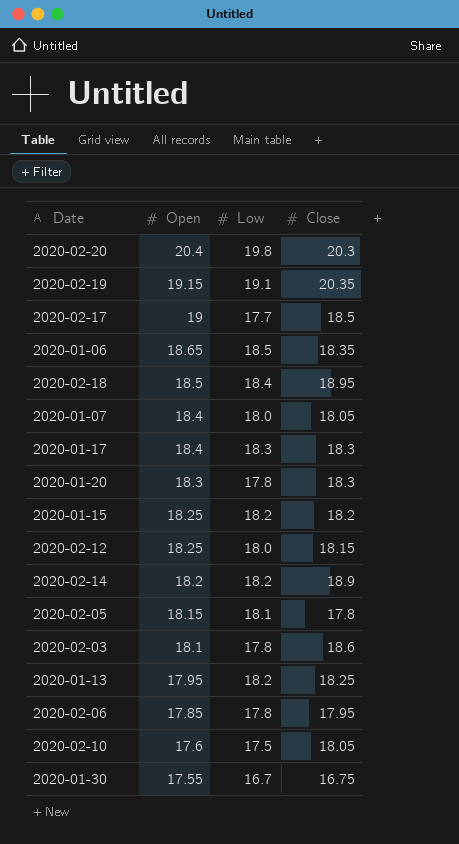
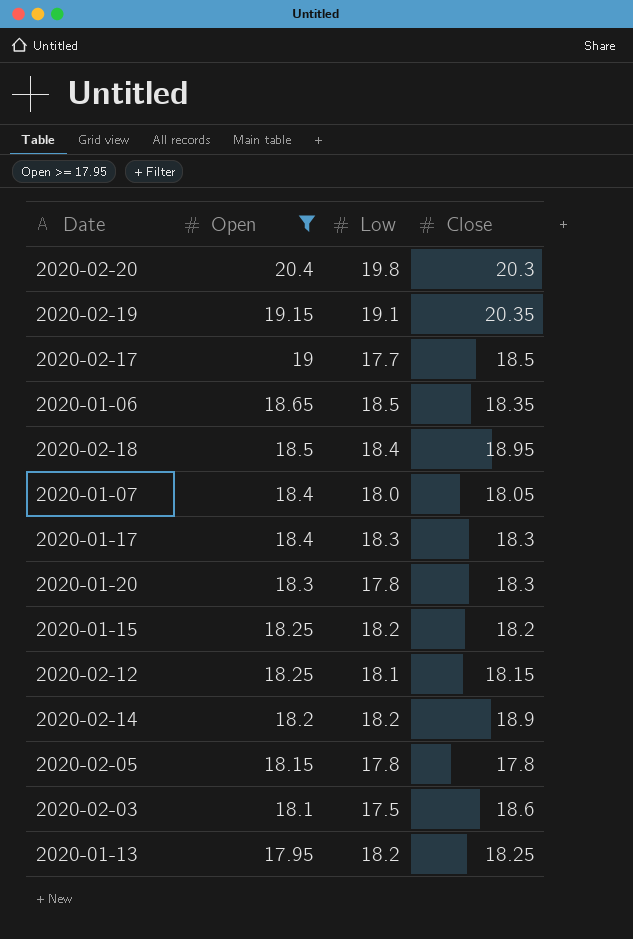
filter: none -> Open >= 17.95
2020-02-12 | Low: 18.0 -> 18.1
2020-02-05 | Low: 18.1 -> 17.8
2020-02-03 | Low: 17.8 -> 17.5

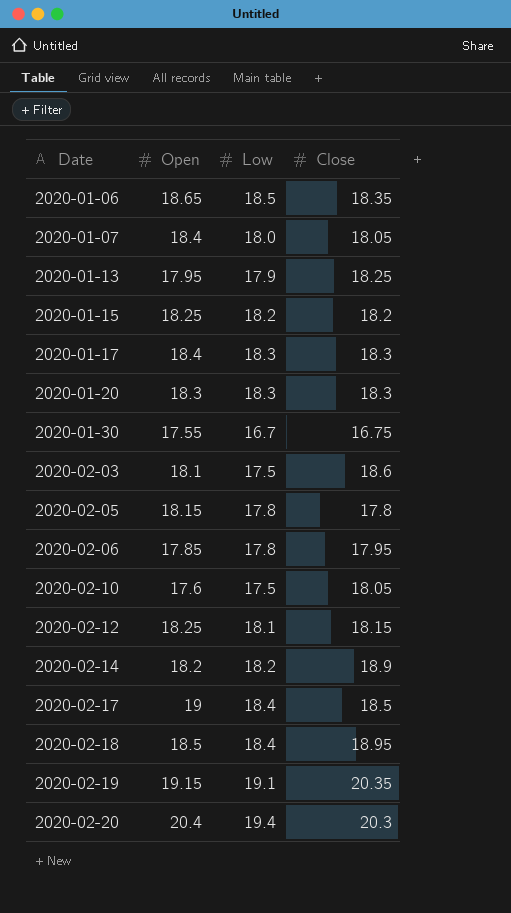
filter: Open >= 17.95 -> none
row order: Open descending -> Date ascending
2020-01-13 | Low: 18.2 -> 17.9
2020-01-20 | Low: 17.8 -> 18.3
2020-02-17 | Low: 17.7 -> 18.4
2020-02-20 | Low: 19.8 -> 19.4

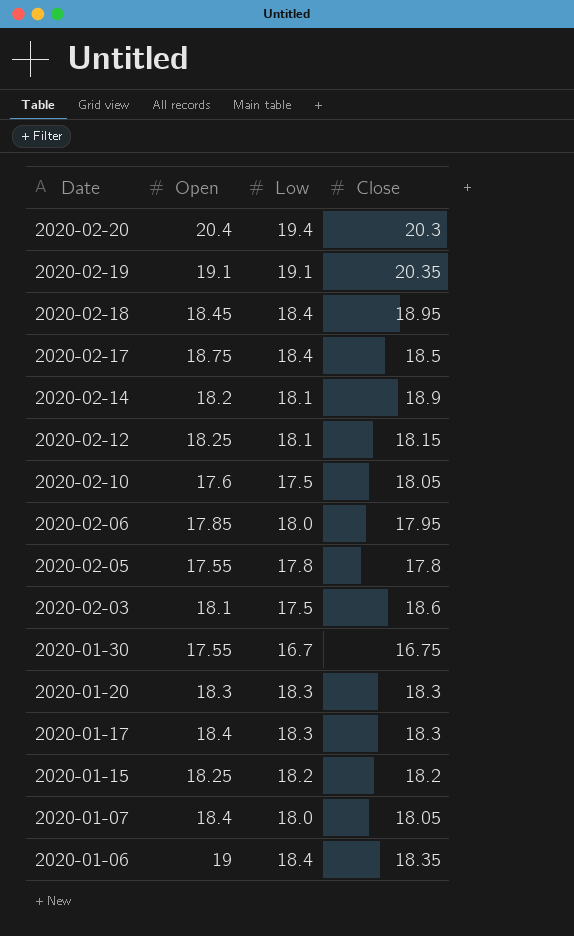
row order: Date ascending -> Date descending
row 2020-01-13: 17.95 | 17.9 | 18.25 -> none
2020-02-19 | Open: 19.15 -> 19.1
2020-02-18 | Open: 18.5 -> 18.45
2020-02-17 | Open: 19 -> 18.75
2020-02-14 | Low: 18.2 -> 18.1
2020-02-06 | Low: 17.8 -> 18.0
2020-02-05 | Open: 18.15 -> 17.55
2020-01-06 | Open: 18.65 -> 19
2020-01-06 | Low: 18.5 -> 18.4

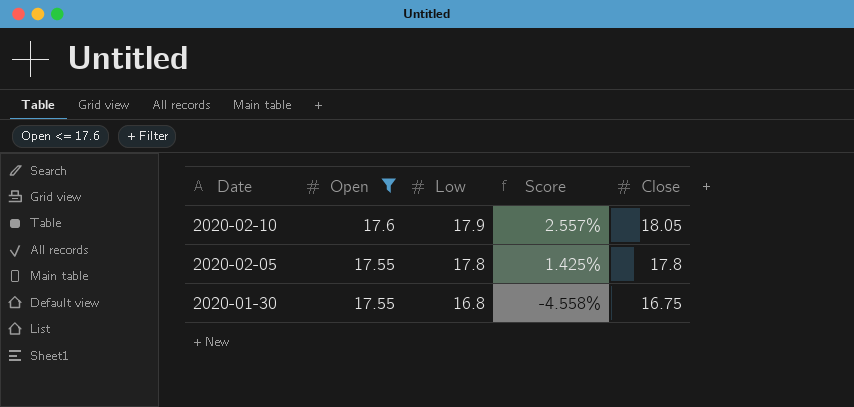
filter: none -> Open <= 17.6
column Score | formula: none -> ([Close] - [Open]) / [Open]
2020-02-10 | Low: 17.5 -> 17.9
2020-01-30 | Low: 16.7 -> 16.8

